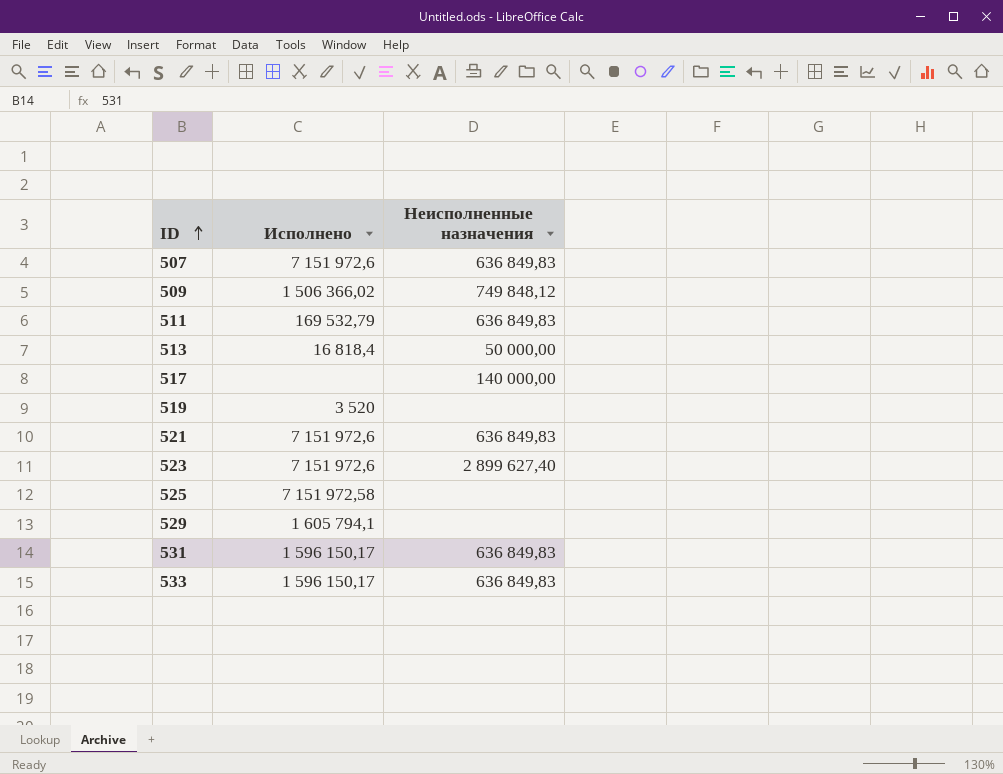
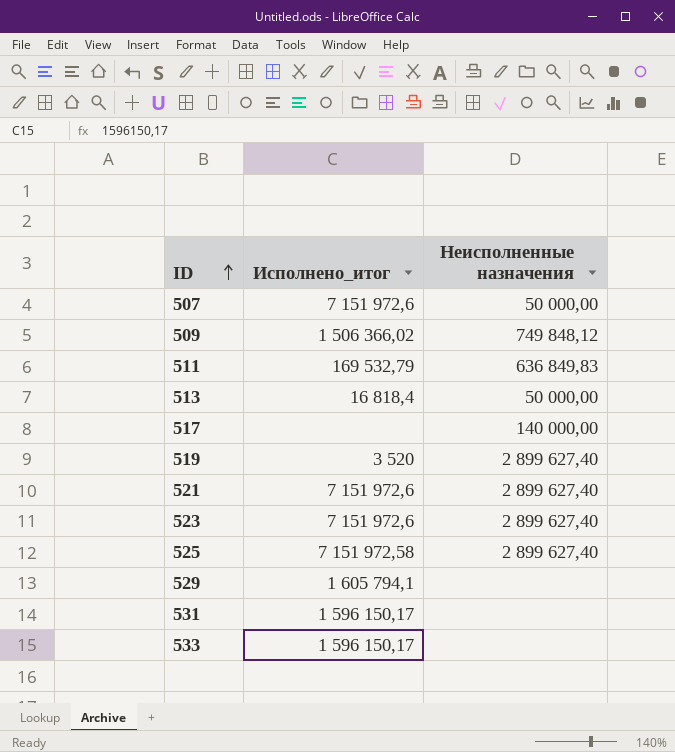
column name: Исполнено -> Исполнено_итог
507 | Неисполненные назначения: 636 849,83 -> 50 000,00
519 | Неисполненные назначения: none -> 2 899 627,40
521 | Неисполненные назначения: 636 849,83 -> 2 899 627,40
525 | Неисполненные назначения: none -> 2 899 627,40
531 | Неисполненные назначения: 636 849,83 -> none
533 | Неисполненные назначения: 636 849,83 -> none

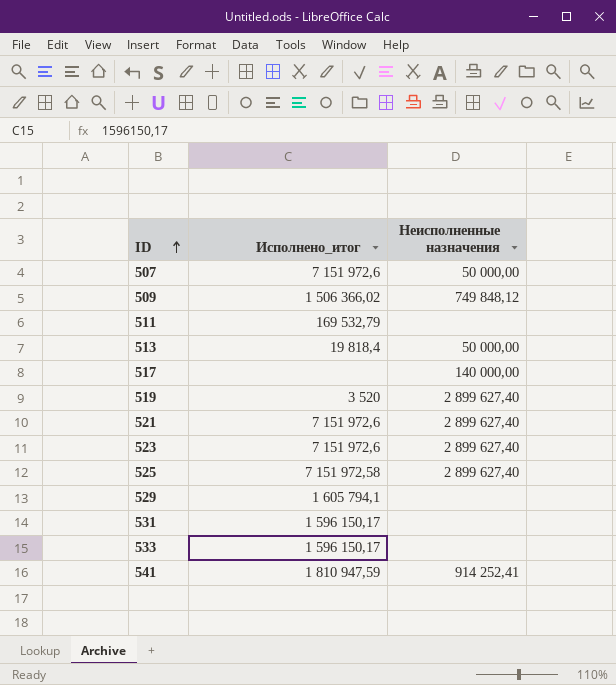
511 | Неисполненные назначения: 636 849,83 -> none
513 | Исполнено_итог: 16 818,4 -> 19 818,4
row 541: none -> 1 810 947,59 | 914 252,41

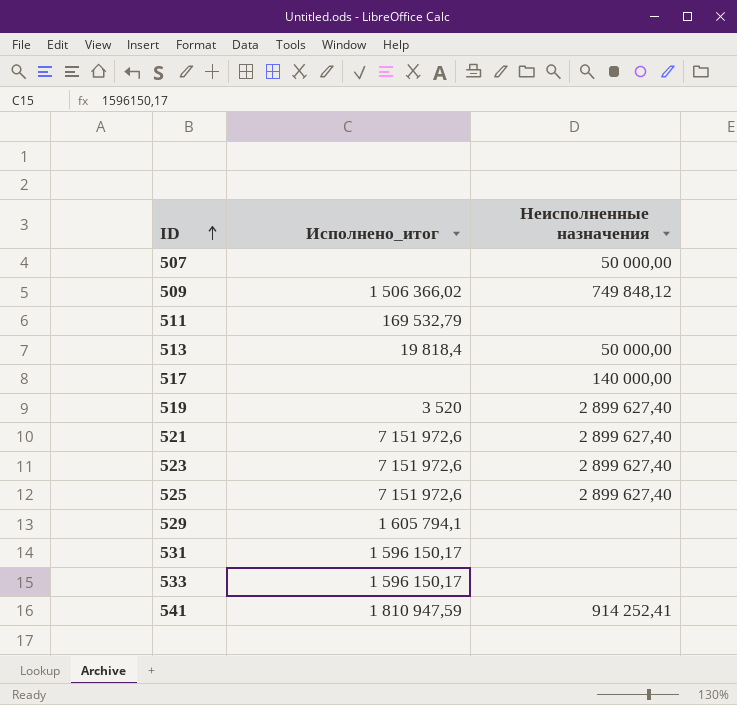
507 | Исполнено_итог: 7 151 972,6 -> none
525 | Исполнено_итог: 7 151 972,58 -> 7 151 972,6

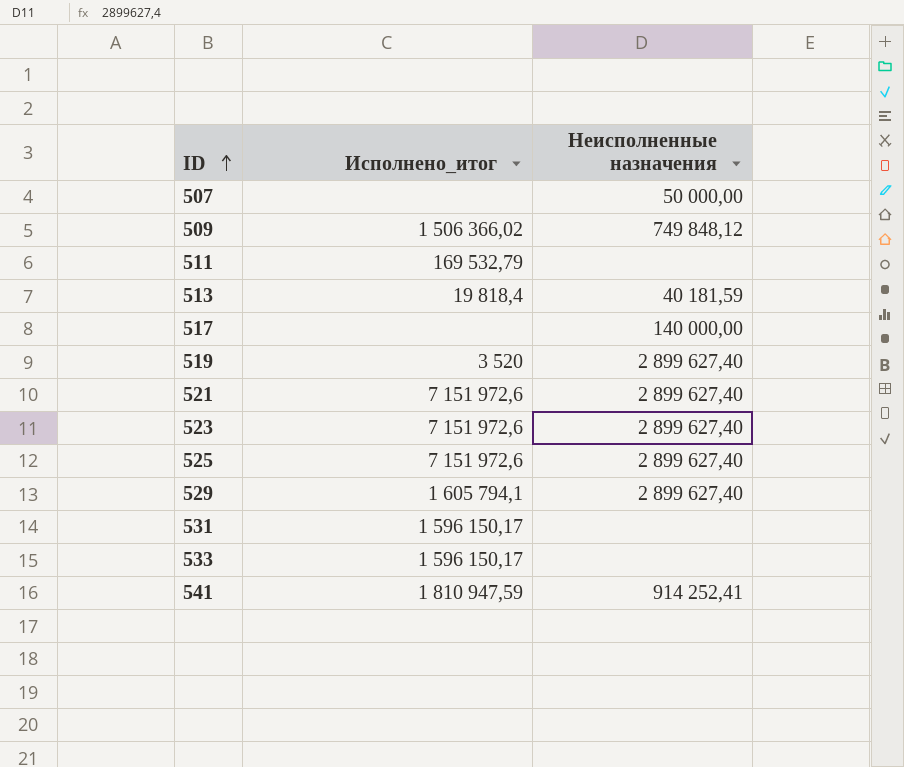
513 | Неисполненные назначения: 50 000,00 -> 40 181,59
529 | Неисполненные назначения: none -> 2 899 627,40

